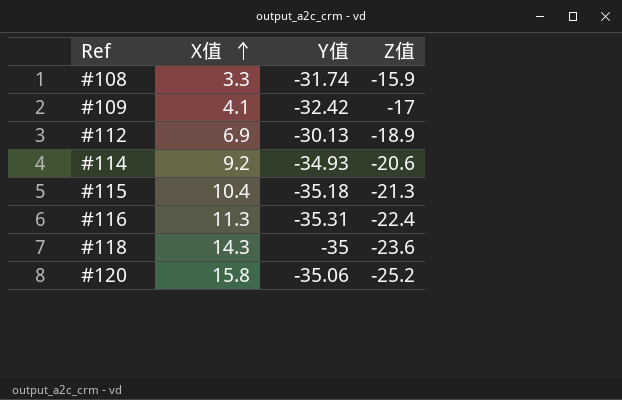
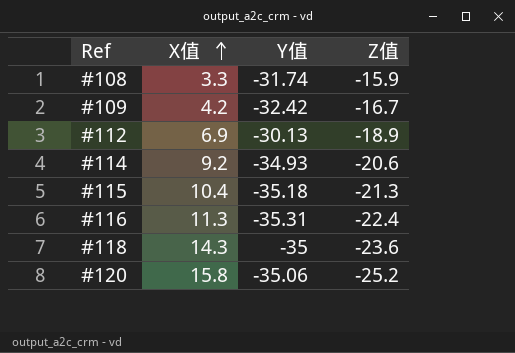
#109 | X值: 4.1 -> 4.2
#109 | Z值: -17 -> -16.7

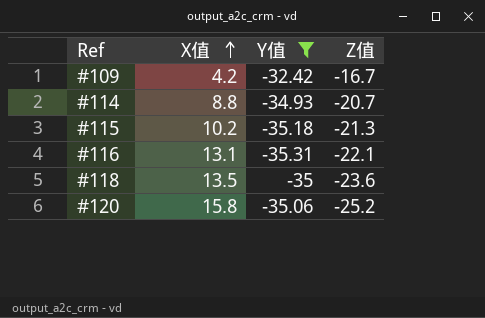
filter: none -> Y值 <= -32.42
#114 | X值: 9.2 -> 8.8
#114 | Z值: -20.6 -> -20.7
#115 | X值: 10.4 -> 10.2
#116 | X值: 11.3 -> 13.1
#116 | Z值: -22.4 -> -22.1
#118 | X值: 14.3 -> 13.5

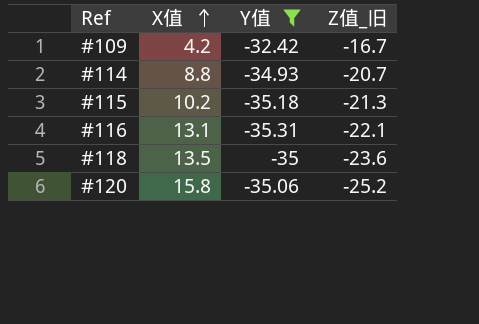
column name: Z值 -> Z值_旧

